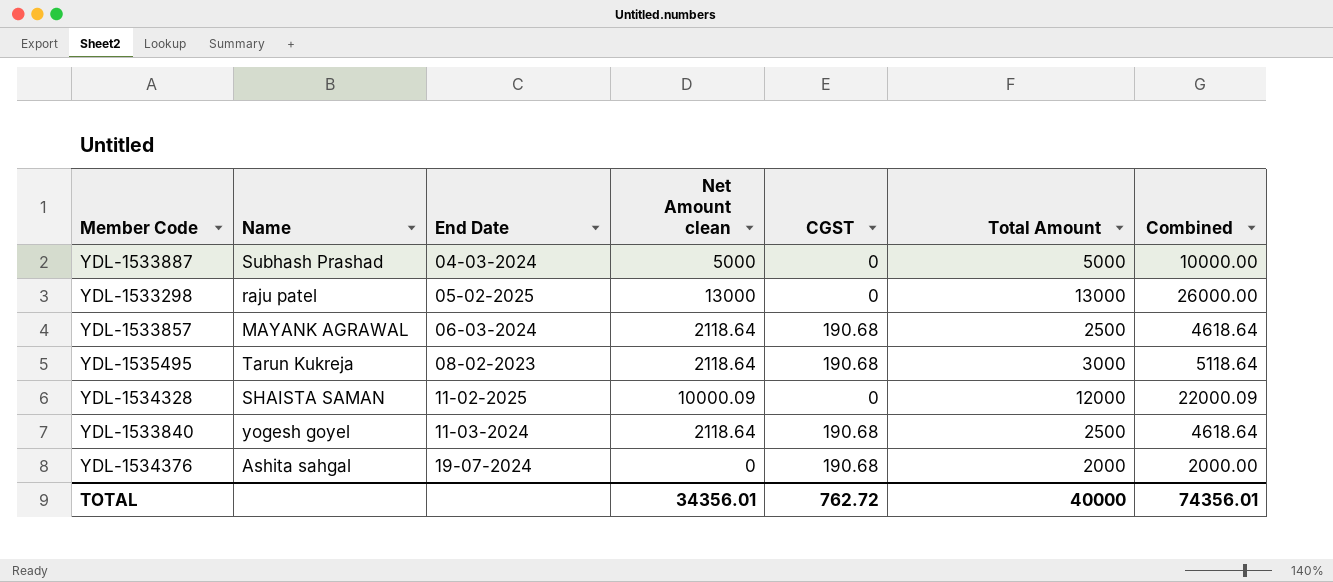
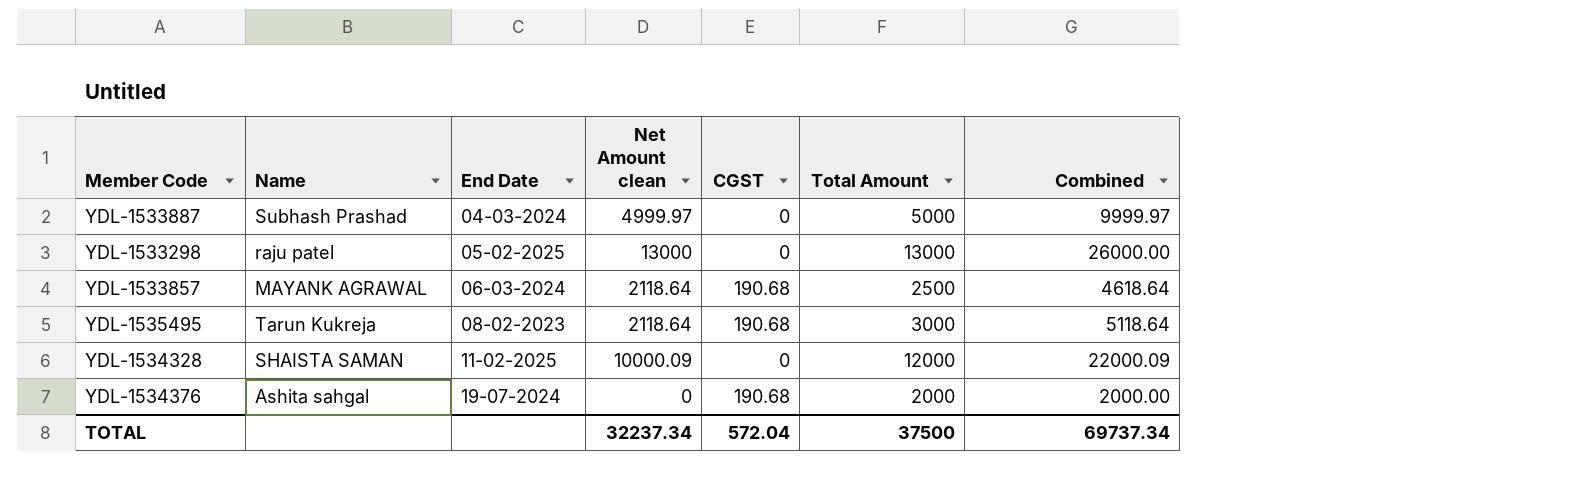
row YDL-1533840: yogesh goyel | 11-03-2024 | 2118.64 | 190.68 | 2500 | 4618.64 -> none
YDL-1533887 | Net Amount clean: 5000 -> 4999.97
YDL-1533887 | Combined: 10000.00 -> 9999.97
TOTAL | Net Amount clean: 34356.01 -> 32237.34
TOTAL | CGST: 762.72 -> 572.04
TOTAL | Total Amount: 40000 -> 37500
TOTAL | Combined: 74356.01 -> 69737.34

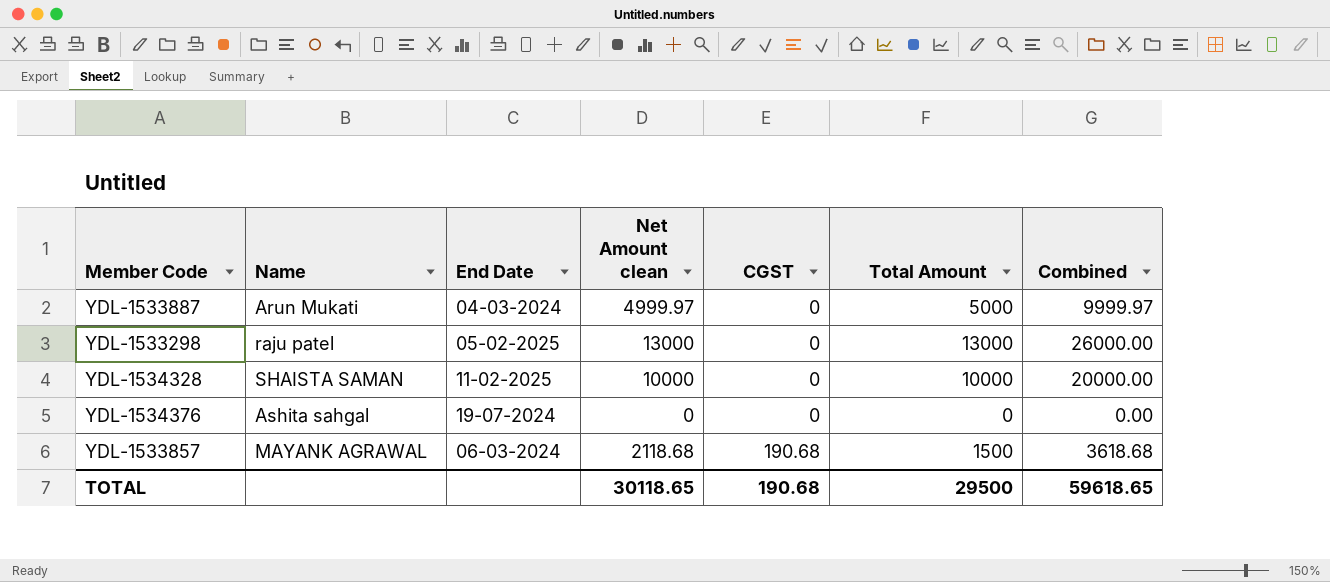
row order: End Date ascending -> CGST ascending
row YDL-1535495: Tarun Kukreja | 08-02-2023 | 2118.64 | 190.68 | 3000 | 5118.64 -> none
YDL-1533887 | Name: Subhash Prashad -> Arun Mukati
YDL-1534328 | Net Amount clean: 10000.09 -> 10000
YDL-1534328 | Total Amount: 12000 -> 10000
YDL-1534328 | Combined: 22000.09 -> 20000.00
YDL-1534376 | CGST: 190.68 -> 0
YDL-1534376 | Total Amount: 2000 -> 0
YDL-1534376 | Combined: 2000.00 -> 0.00
YDL-1533857 | Net Amount clean: 2118.64 -> 2118.68
YDL-1533857 | Total Amount: 2500 -> 1500
YDL-1533857 | Combined: 4618.64 -> 3618.68
TOTAL | Net Amount clean: 32237.34 -> 30118.65
TOTAL | CGST: 572.04 -> 190.68
TOTAL | Total Amount: 37500 -> 29500
TOTAL | Combined: 69737.34 -> 59618.65

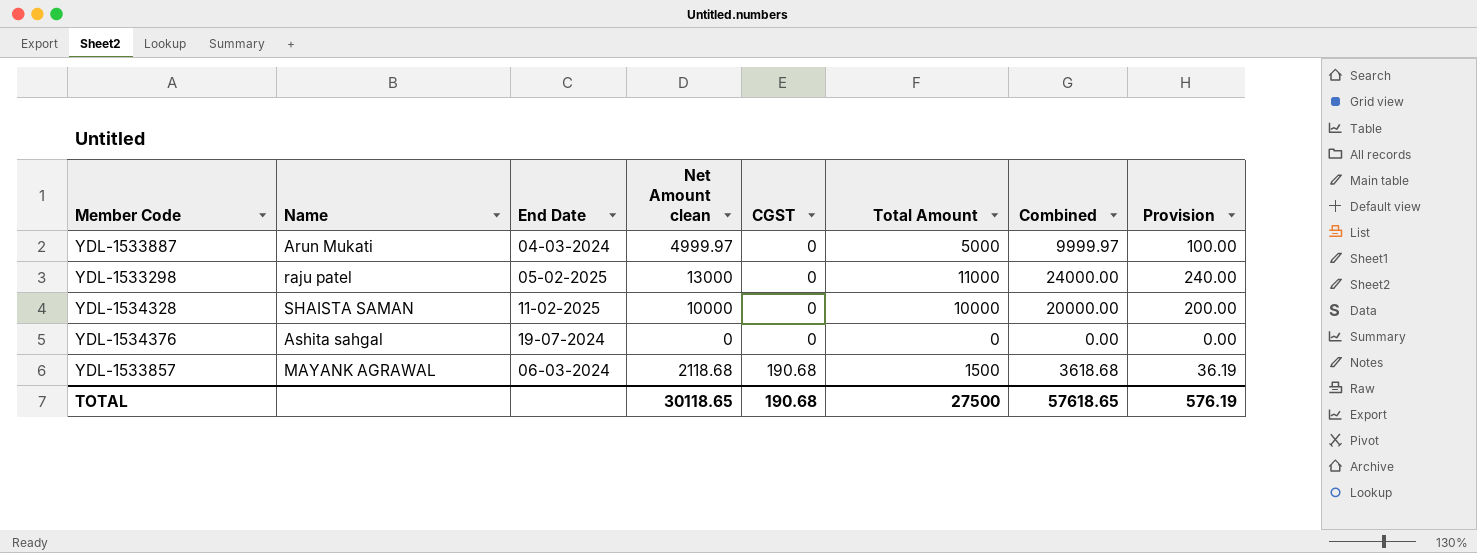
column Provision | formula: none -> [Combined] * 0.01
YDL-1533298 | Total Amount: 13000 -> 11000
YDL-1533298 | Combined: 26000.00 -> 24000.00
TOTAL | Total Amount: 29500 -> 27500
TOTAL | Combined: 59618.65 -> 57618.65

